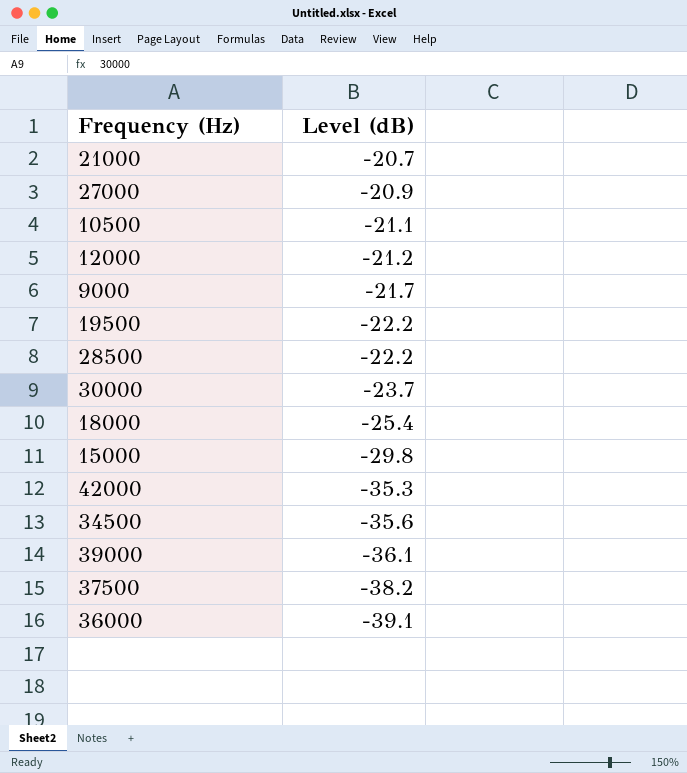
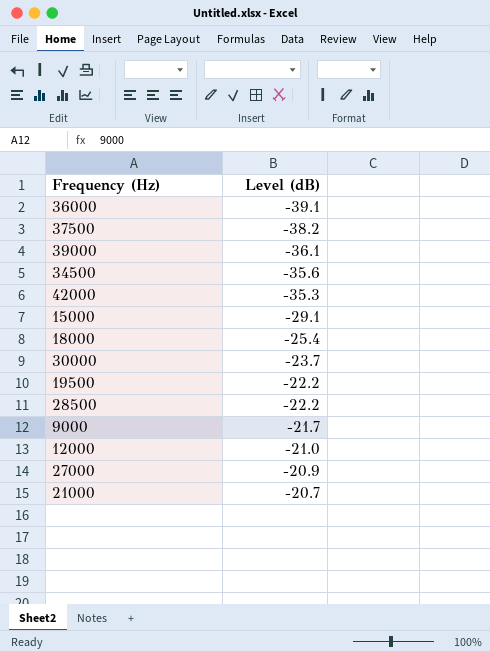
row order: Level (dB) descending -> Level (dB) ascending
row 10500: -21.1 -> none
15000 | Level (dB): -29.8 -> -29.1
12000 | Level (dB): -21.2 -> -21.0

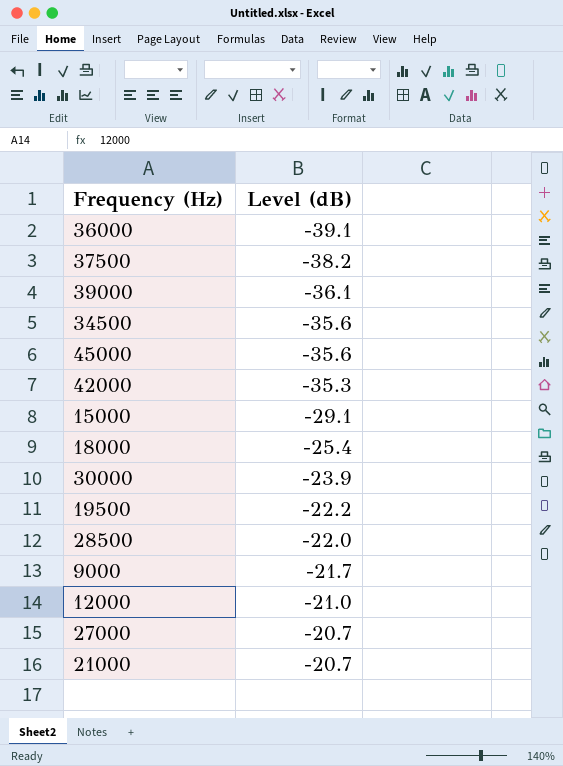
row 45000: none -> -35.6
30000 | Level (dB): -23.7 -> -23.9
28500 | Level (dB): -22.2 -> -22.0
27000 | Level (dB): -20.9 -> -20.7

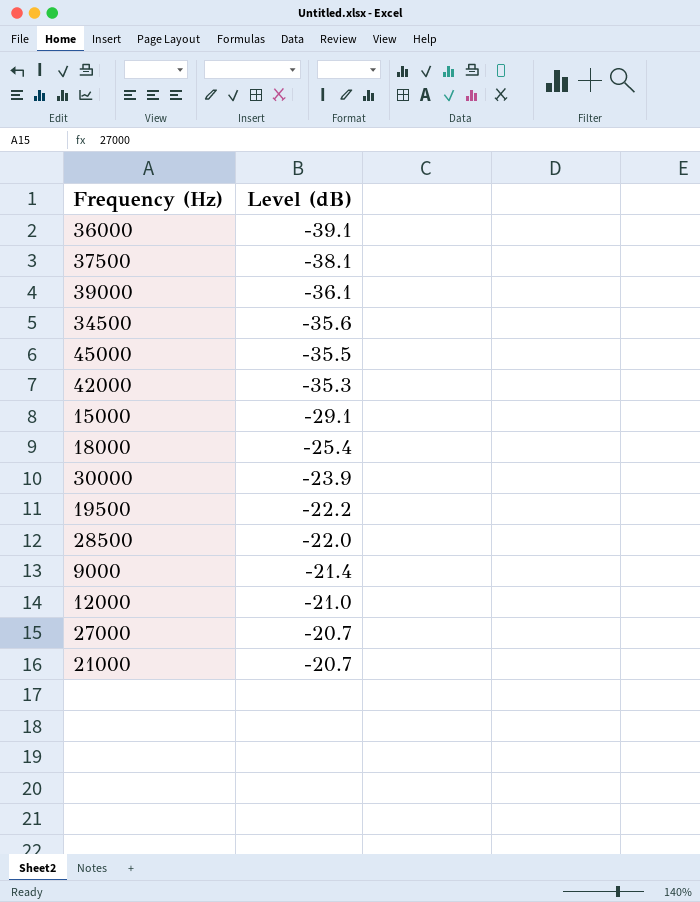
37500 | Level (dB): -38.2 -> -38.1
45000 | Level (dB): -35.6 -> -35.5
9000 | Level (dB): -21.7 -> -21.4

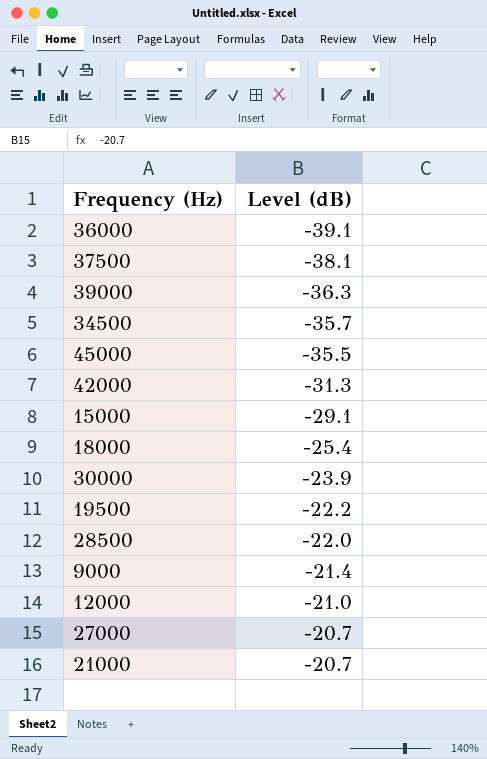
39000 | Level (dB): -36.1 -> -36.3
34500 | Level (dB): -35.6 -> -35.7
42000 | Level (dB): -35.3 -> -31.3

